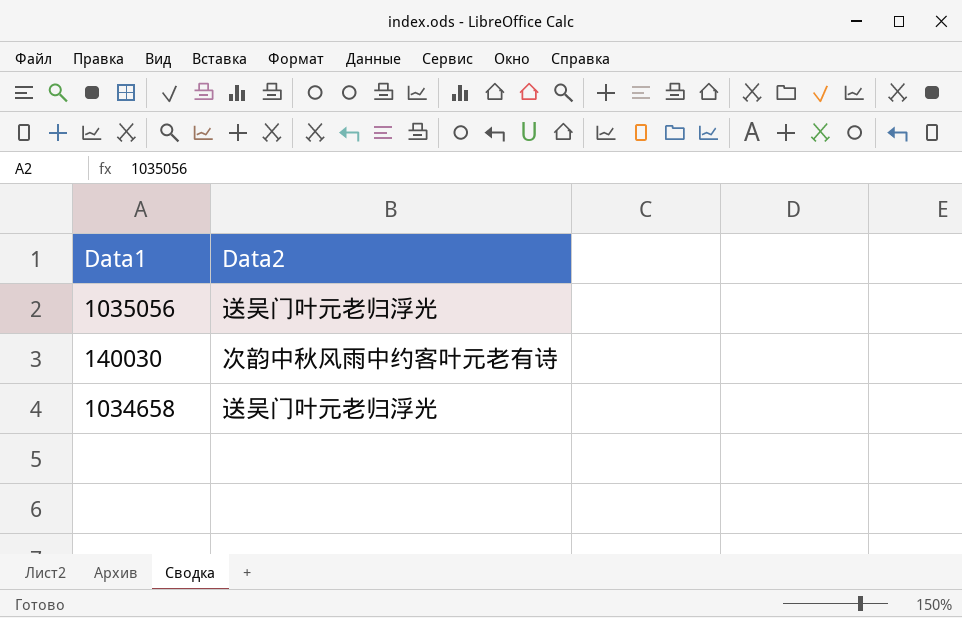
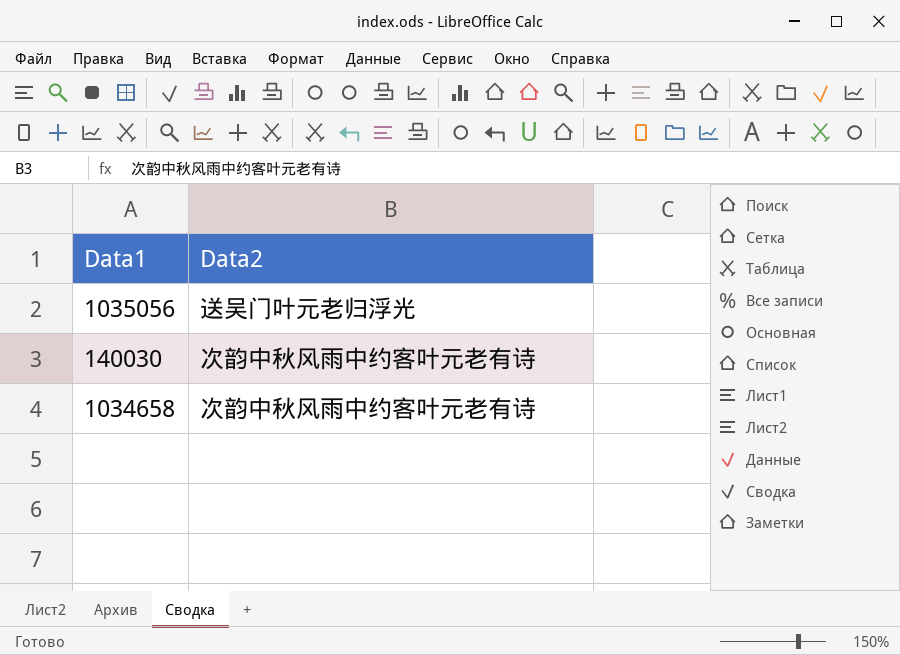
1034658 | Data2: 送吴门叶元老归浮光 -> 次韵中秋风雨中约客叶元老有诗

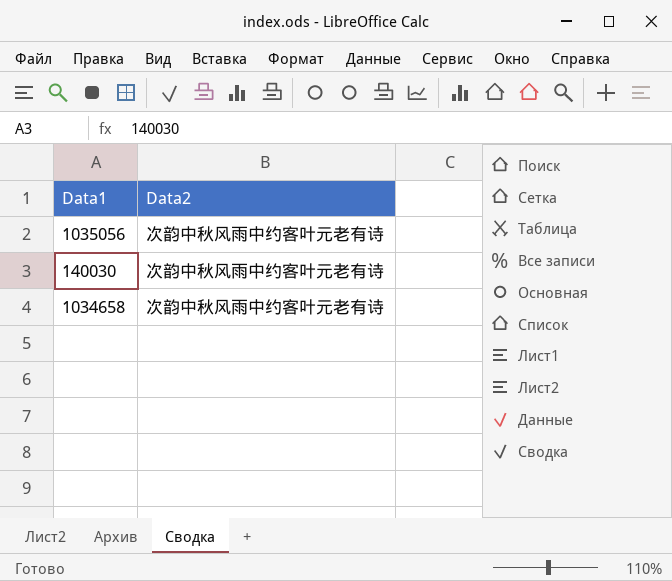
1035056 | Data2: 送吴门叶元老归浮光 -> 次韵中秋风雨中约客叶元老有诗

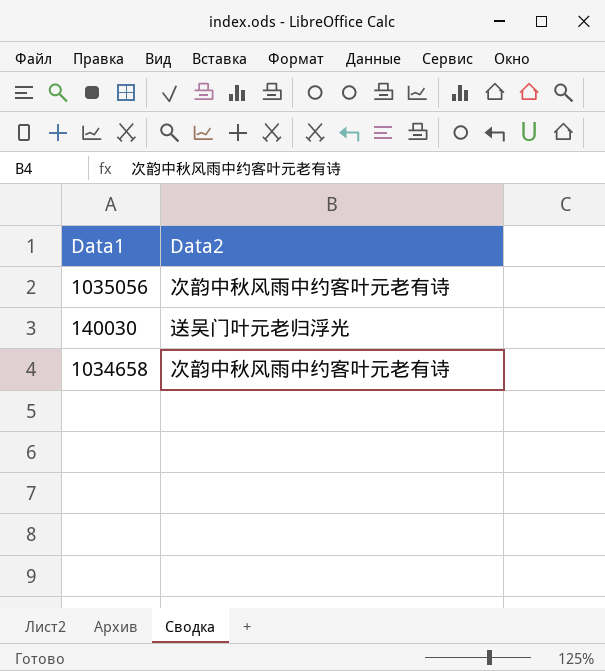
140030 | Data2: 次韵中秋风雨中约客叶元老有诗 -> 送吴门叶元老归浮光

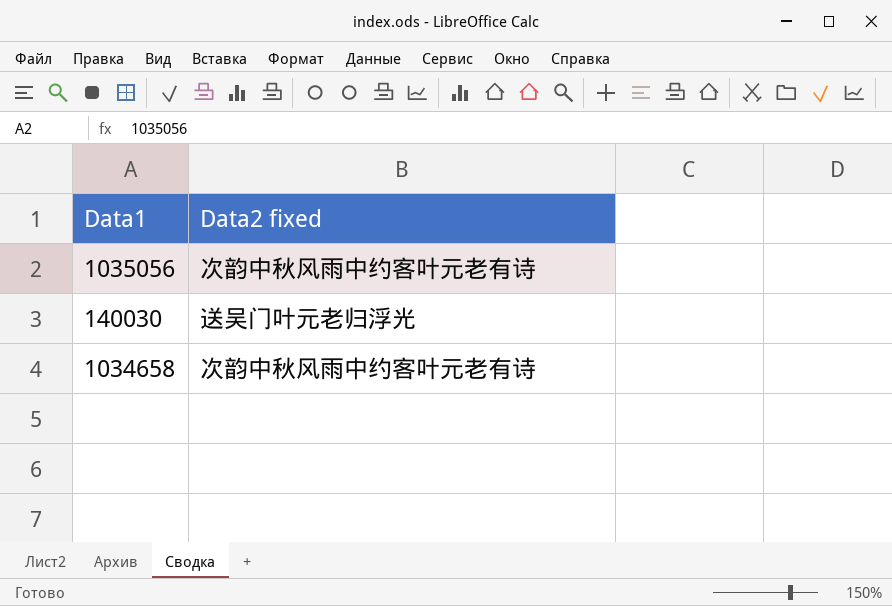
column name: Data2 -> Data2 fixed

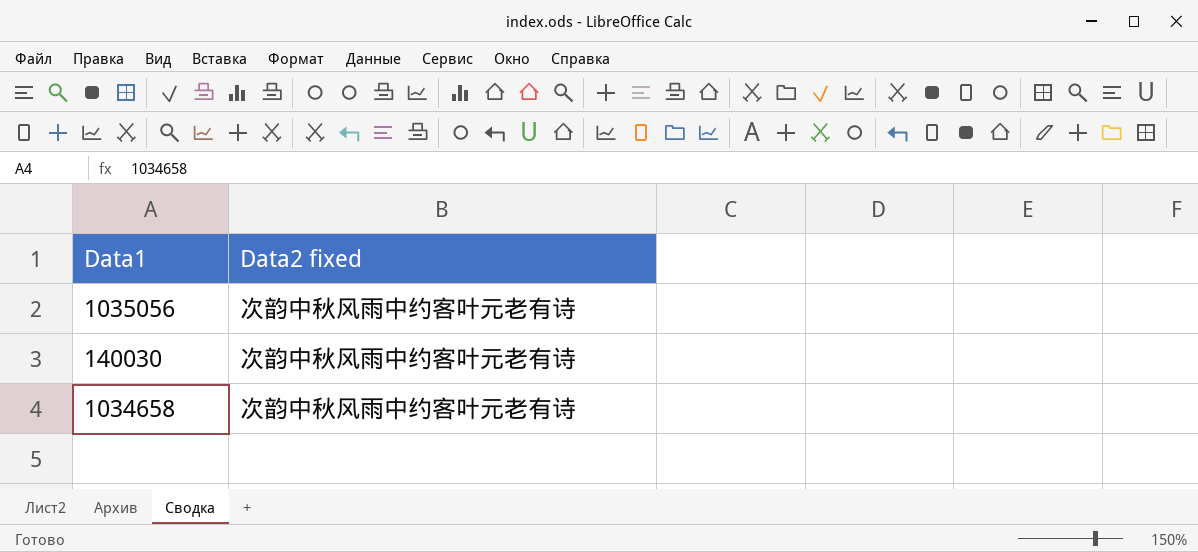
140030 | Data2 fixed: 送吴门叶元老归浮光 -> 次韵中秋风雨中约客叶元老有诗

